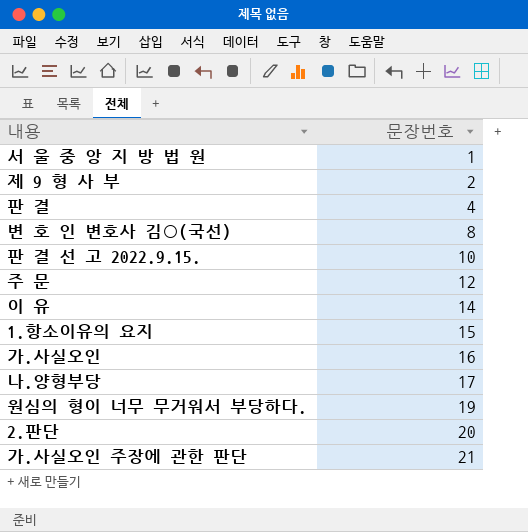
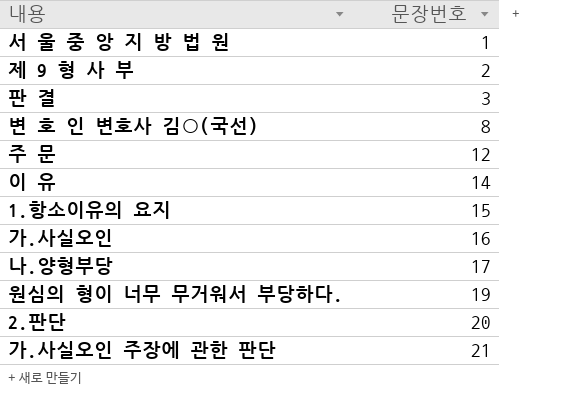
row 판 결 선 고 2022.9.15.: 10 -> none
판 결 | 문장번호: 4 -> 3

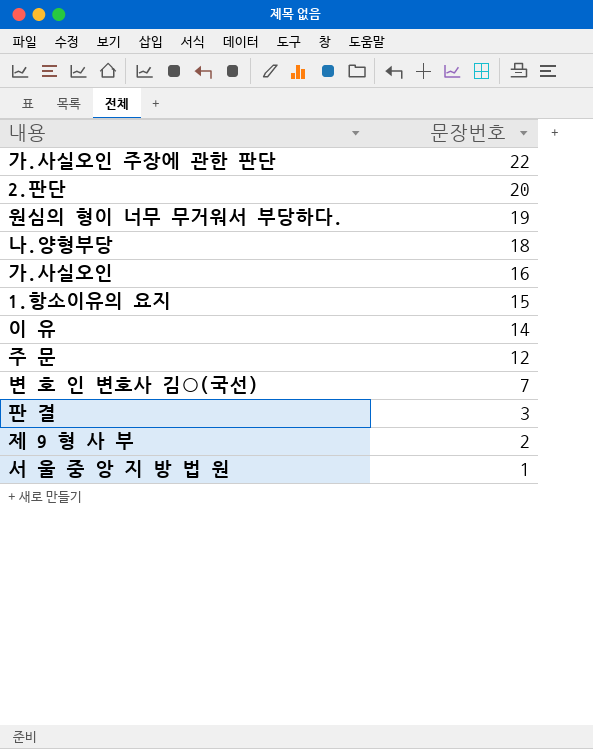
row order: 문장번호 ascending -> 문장번호 descending
가.사실오인 주장에 관한 판단 | 문장번호: 21 -> 22
나.양형부당 | 문장번호: 17 -> 18
변 호 인 변호사 김○(국선) | 문장번호: 8 -> 7

